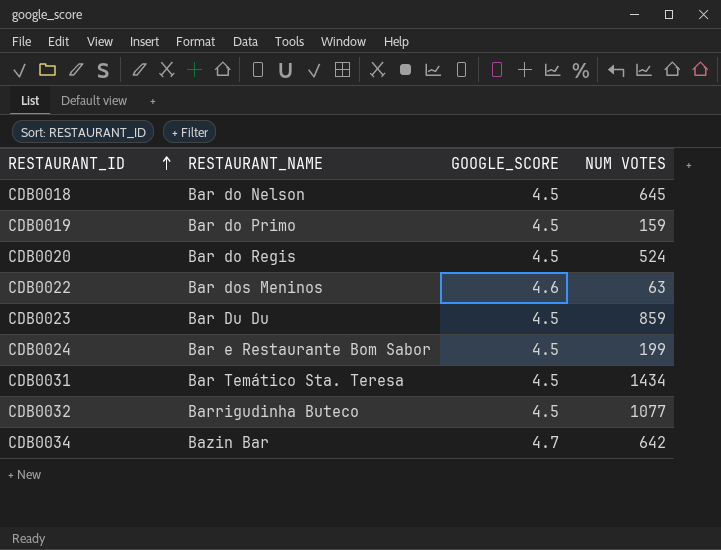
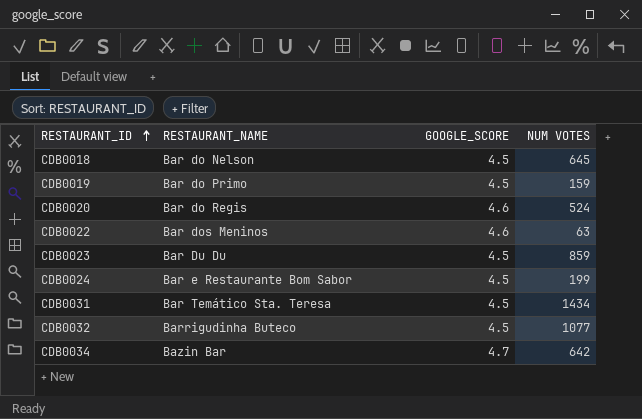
CDB0020 | GOOGLE_SCORE: 4.5 -> 4.6

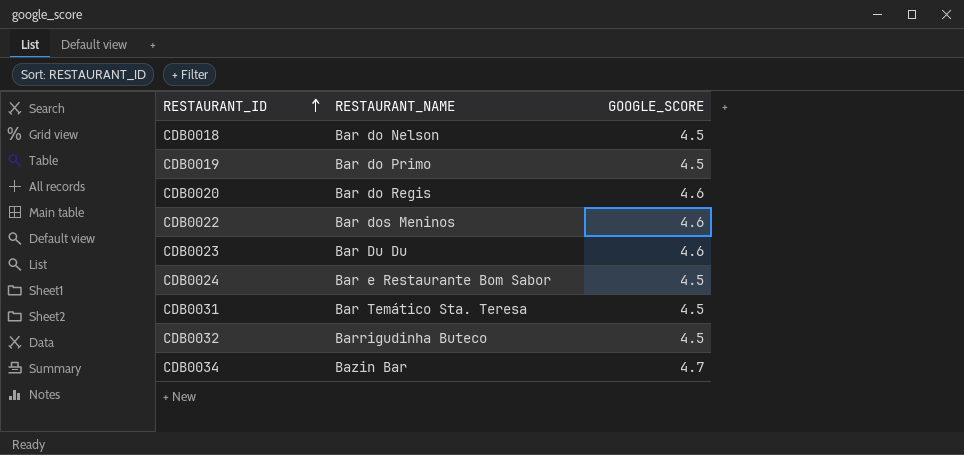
column NUM VOTES | position: 4 -> none
CDB0023 | GOOGLE_SCORE: 4.5 -> 4.6

